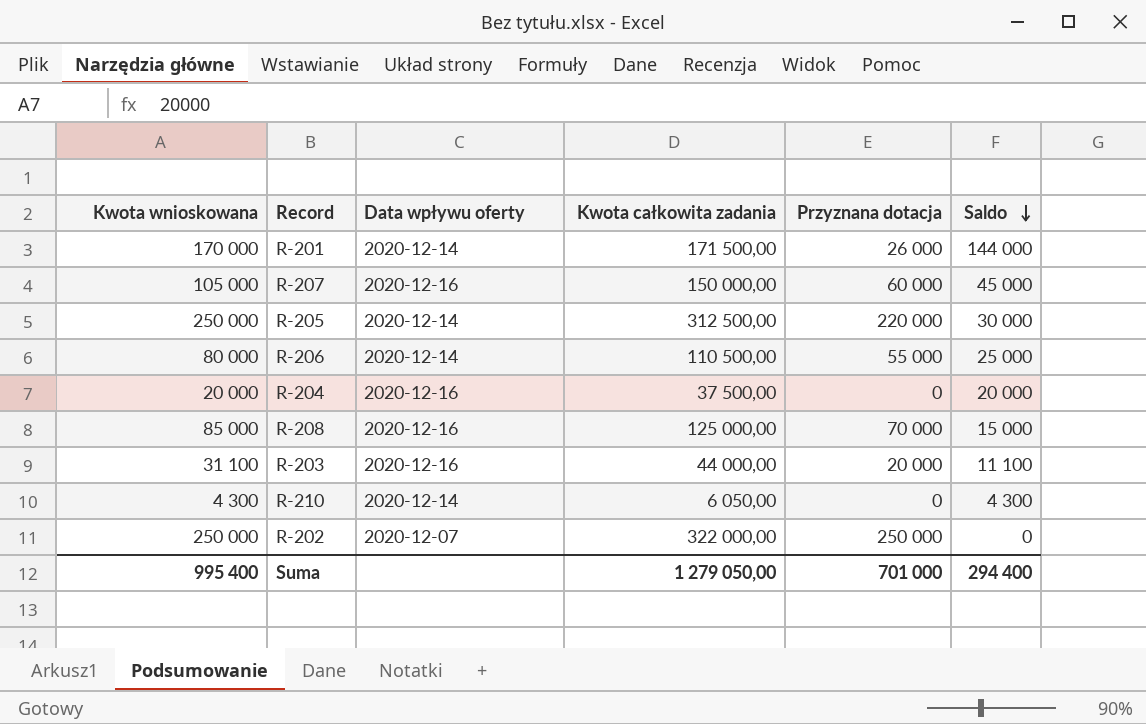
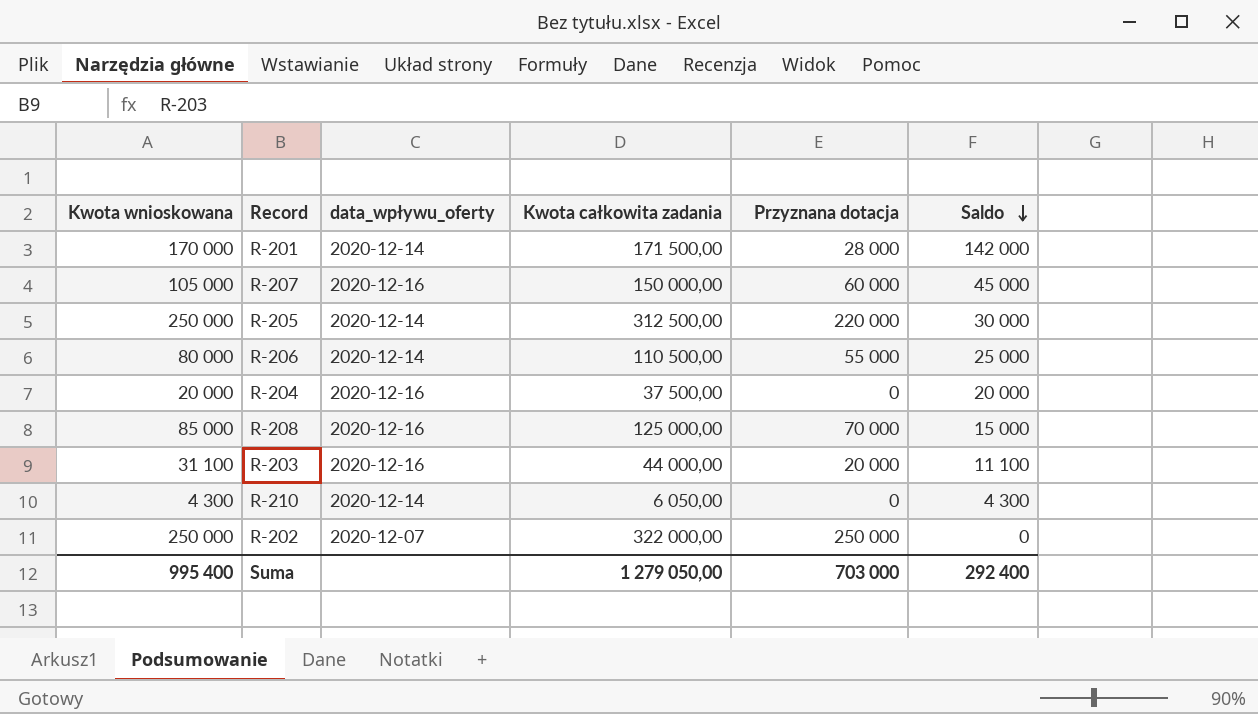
column name: Data wpływu oferty -> data_wpływu_oferty
R-201 | Przyznana dotacja: 26 000 -> 28 000
R-201 | Saldo: 144 000 -> 142 000
Suma | Przyznana dotacja: 701 000 -> 703 000
Suma | Saldo: 294 400 -> 292 400

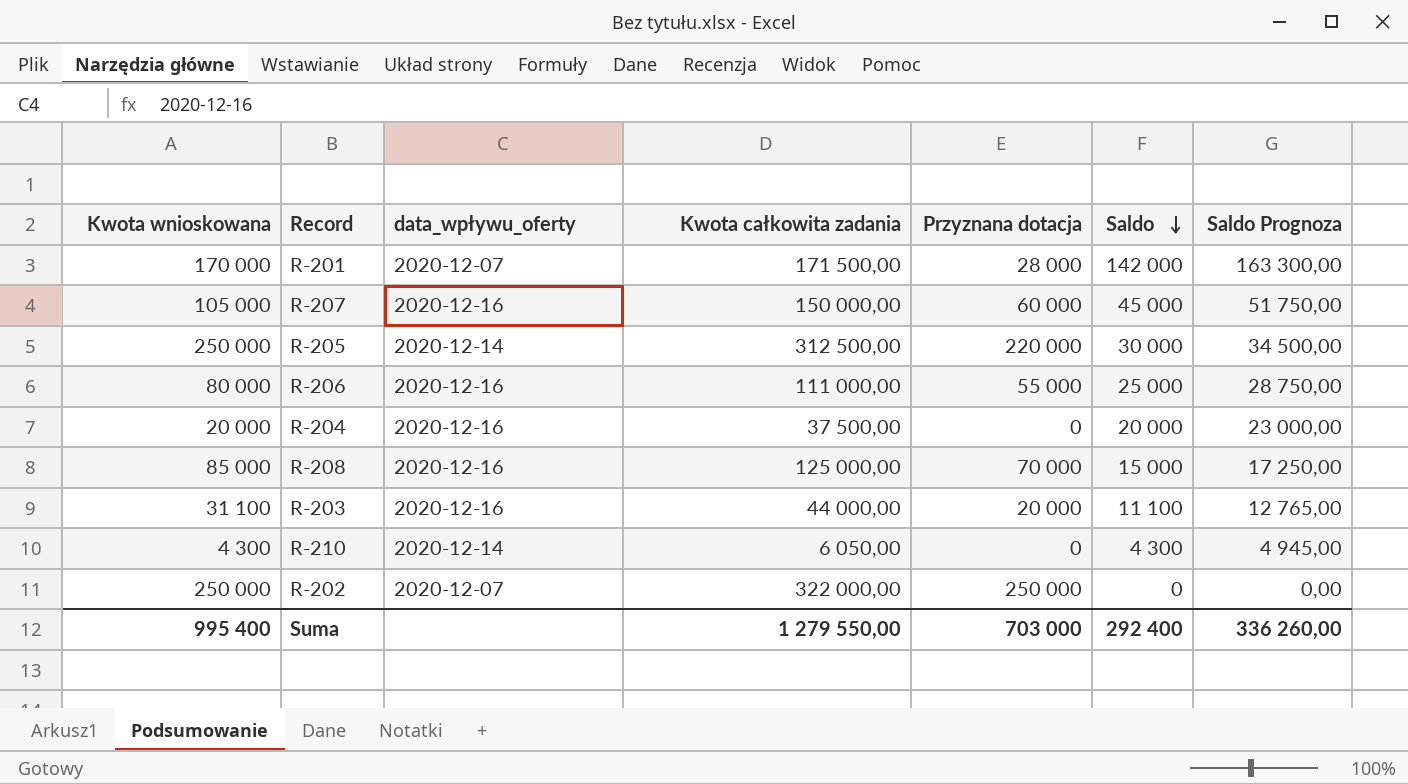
column Saldo Prognoza | formula: none -> [Saldo] * 1,15
R-201 | data_wpływu_oferty: 2020-12-14 -> 2020-12-07
R-206 | data_wpływu_oferty: 2020-12-14 -> 2020-12-16
R-206 | Kwota całkowita zadania: 110 500,00 -> 111 000,00
Suma | Kwota całkowita zadania: 1 279 050,00 -> 1 279 550,00

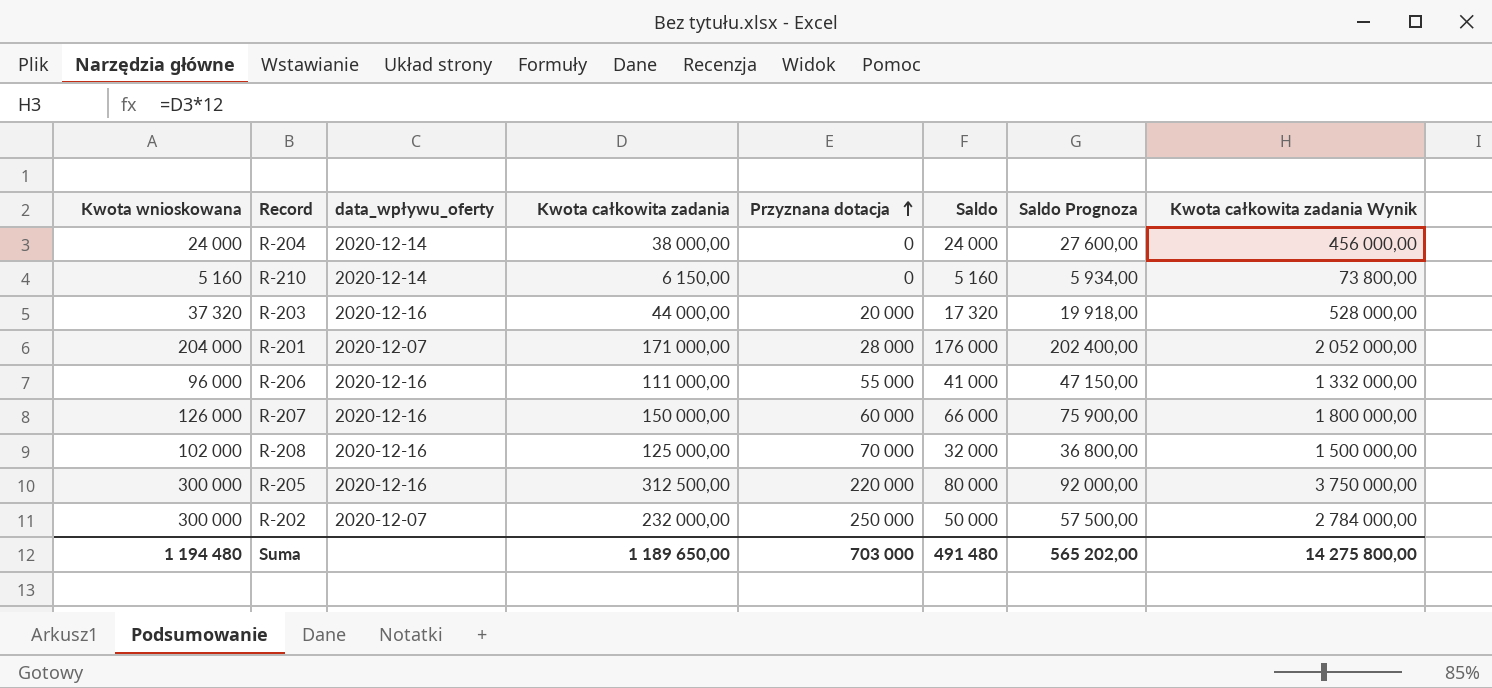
row order: Saldo descending -> Przyznana dotacja ascending
column Kwota całkowita zadania Wynik | formula: none -> [Kwota całkowita zadania] * 12
R-204 | Kwota wnioskowana: 20 000 -> 24 000
R-204 | data_wpływu_oferty: 2020-12-16 -> 2020-12-14
R-204 | Kwota całkowita zadania: 37 500,00 -> 38 000,00
R-204 | Saldo: 20 000 -> 24 000
R-204 | Saldo Prognoza: 23 000,00 -> 27 600,00
R-210 | Kwota wnioskowana: 4 300 -> 5 160
R-210 | Kwota całkowita zadania: 6 050,00 -> 6 150,00
R-210 | Saldo: 4 300 -> 5 160
R-210 | Saldo Prognoza: 4 945,00 -> 5 934,00
R-203 | Kwota wnioskowana: 31 100 -> 37 320
R-203 | Saldo: 11 100 -> 17 320
R-203 | Saldo Prognoza: 12 765,00 -> 19 918,00
R-201 | Kwota wnioskowana: 170 000 -> 204 000
R-201 | Kwota całkowita zadania: 171 500,00 -> 171 000,00
R-201 | Saldo: 142 000 -> 176 000
R-201 | Saldo Prognoza: 163 300,00 -> 202 400,00
R-206 | Kwota wnioskowana: 80 000 -> 96 000
R-206 | Saldo: 25 000 -> 41 000
R-206 | Saldo Prognoza: 28 750,00 -> 47 150,00
R-207 | Kwota wnioskowana: 105 000 -> 126 000
R-207 | Saldo: 45 000 -> 66 000
R-207 | Saldo Prognoza: 51 750,00 -> 75 900,00
R-208 | Kwota wnioskowana: 85 000 -> 102 000
R-208 | Saldo: 15 000 -> 32 000
R-208 | Saldo Prognoza: 17 250,00 -> 36 800,00
R-205 | Kwota wnioskowana: 250 000 -> 300 000
R-205 | data_wpływu_oferty: 2020-12-14 -> 2020-12-16
R-205 | Saldo: 30 000 -> 80 000
R-205 | Saldo Prognoza: 34 500,00 -> 92 000,00
R-202 | Kwota wnioskowana: 250 000 -> 300 000
R-202 | Kwota całkowita zadania: 322 000,00 -> 232 000,00
R-202 | Saldo: 0 -> 50 000
R-202 | Saldo Prognoza: 0,00 -> 57 500,00
Suma | Kwota wnioskowana: 995 400 -> 1 194 480
Suma | Kwota całkowita zadania: 1 279 550,00 -> 1 189 650,00
Suma | Saldo: 292 400 -> 491 480
Suma | Saldo Prognoza: 336 260,00 -> 565 202,00

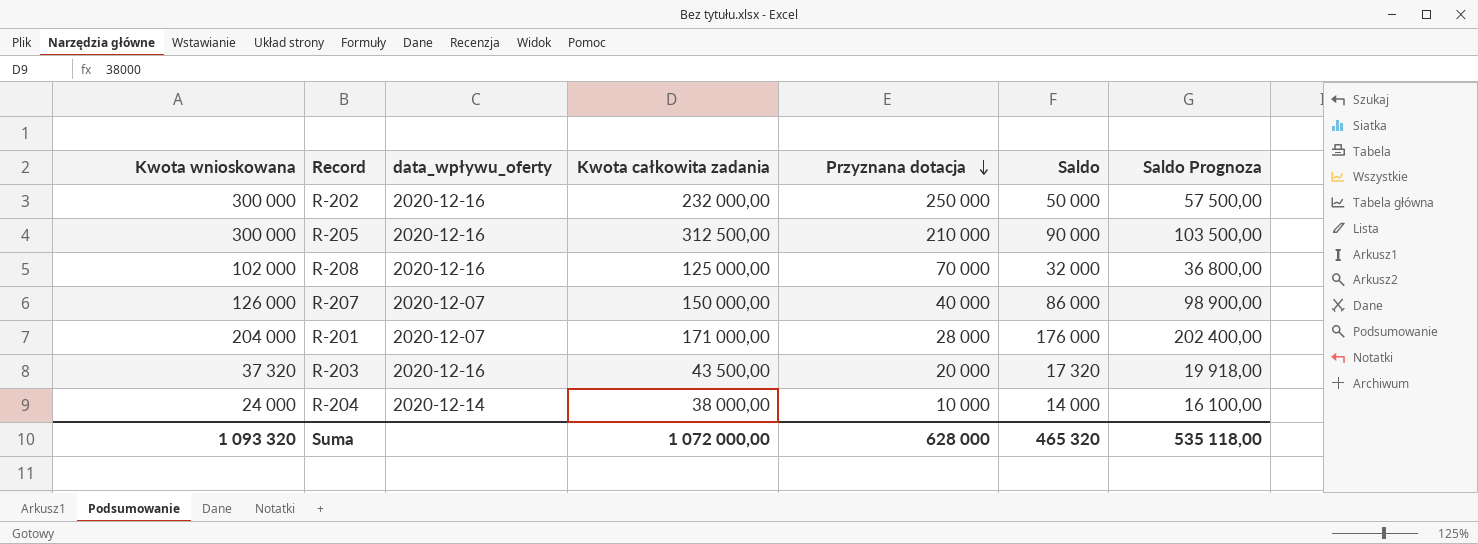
row order: Przyznana dotacja ascending -> Przyznana dotacja descending
column Kwota całkowita zadania Wynik | formula: [Kwota całkowita zadania] * 12 -> none
row R-210: 5 160 | 2020-12-14 | 6 150,00 | 0 | 5 160 | 5 934,00 | 73 800,00 -> none
row R-206: 96 000 | 2020-12-16 | 111 000,00 | 55 000 | 41 000 | 47 150,00 | 1 332 000,00 -> none
R-202 | data_wpływu_oferty: 2020-12-07 -> 2020-12-16
R-205 | Przyznana dotacja: 220 000 -> 210 000
R-205 | Saldo: 80 000 -> 90 000
R-205 | Saldo Prognoza: 92 000,00 -> 103 500,00
R-207 | data_wpływu_oferty: 2020-12-16 -> 2020-12-07
R-207 | Przyznana dotacja: 60 000 -> 40 000
R-207 | Saldo: 66 000 -> 86 000
R-207 | Saldo Prognoza: 75 900,00 -> 98 900,00
R-203 | Kwota całkowita zadania: 44 000,00 -> 43 500,00
R-204 | Przyznana dotacja: 0 -> 10 000
R-204 | Saldo: 24 000 -> 14 000
R-204 | Saldo Prognoza: 27 600,00 -> 16 100,00
Suma | Kwota wnioskowana: 1 194 480 -> 1 093 320
Suma | Kwota całkowita zadania: 1 189 650,00 -> 1 072 000,00
Suma | Przyznana dotacja: 703 000 -> 628 000
Suma | Saldo: 491 480 -> 465 320
Suma | Saldo Prognoza: 565 202,00 -> 535 118,00

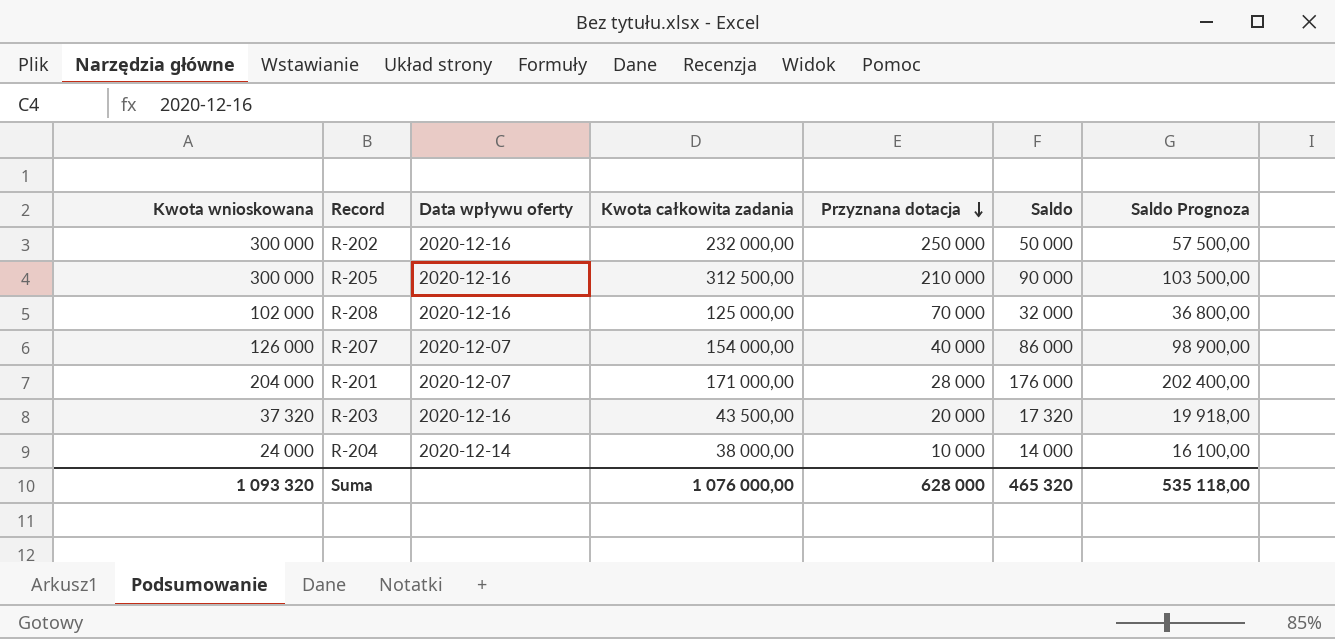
column name: data_wpływu_oferty -> Data wpływu oferty
R-207 | Kwota całkowita zadania: 150 000,00 -> 154 000,00
Suma | Kwota całkowita zadania: 1 072 000,00 -> 1 076 000,00

